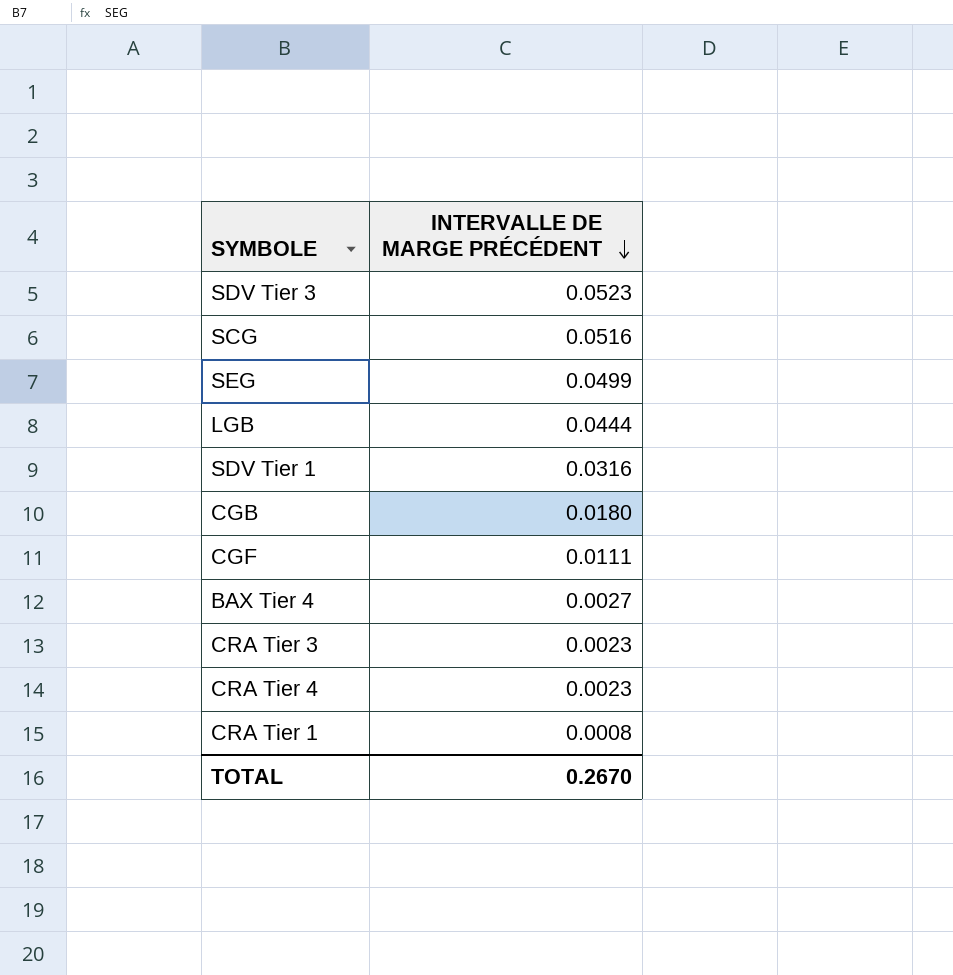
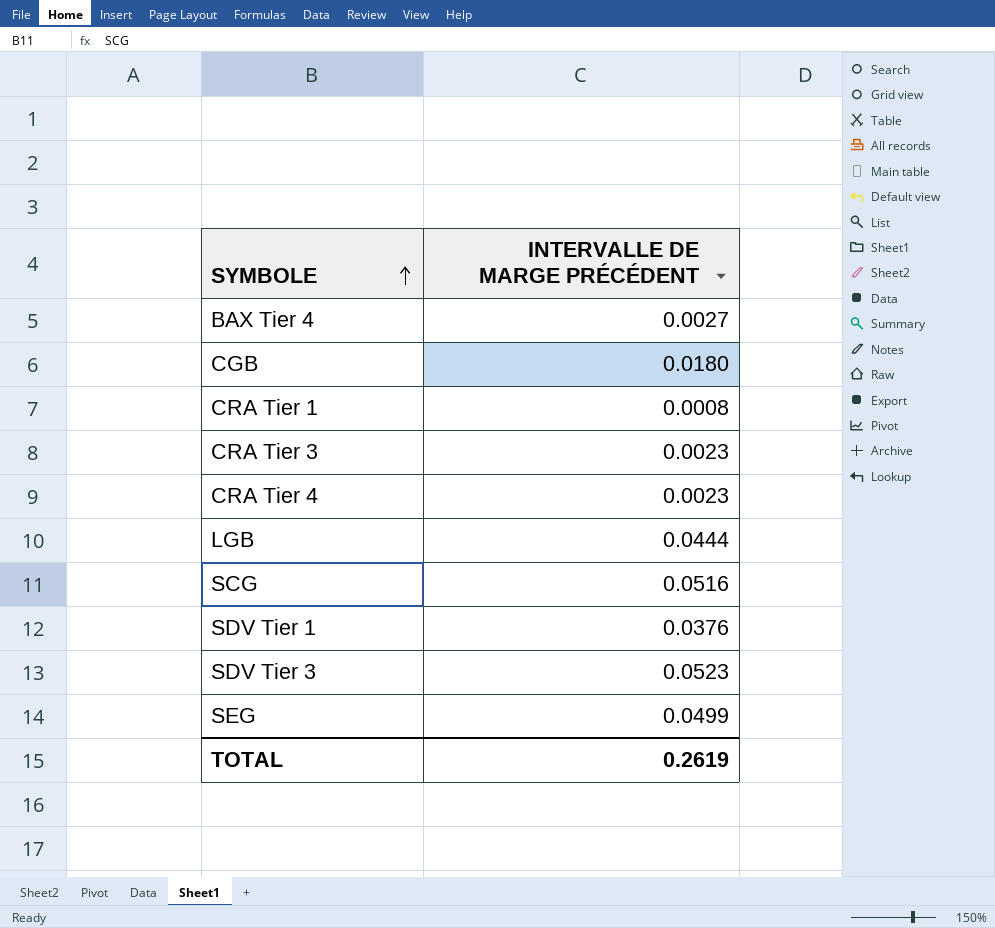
row order: INTERVALLE DE MARGE PRÉCÉDENT descending -> SYMBOLE ascending
row CGF: 0.0111 -> none
SDV Tier 1 | INTERVALLE DE MARGE PRÉCÉDENT: 0.0316 -> 0.0376
TOTAL | INTERVALLE DE MARGE PRÉCÉDENT: 0.2670 -> 0.2619

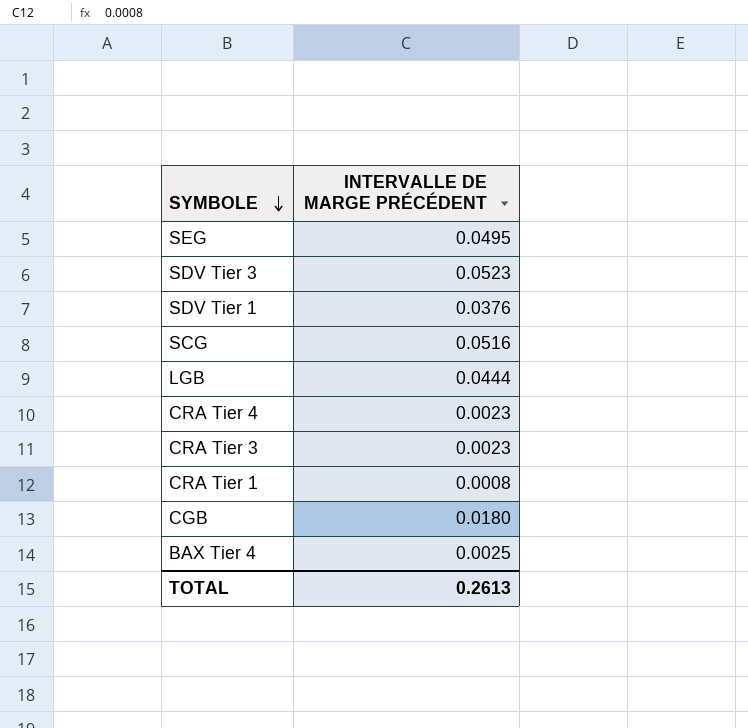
row order: SYMBOLE ascending -> SYMBOLE descending
SEG | INTERVALLE DE MARGE PRÉCÉDENT: 0.0499 -> 0.0495
BAX Tier 4 | INTERVALLE DE MARGE PRÉCÉDENT: 0.0027 -> 0.0025
TOTAL | INTERVALLE DE MARGE PRÉCÉDENT: 0.2619 -> 0.2613

